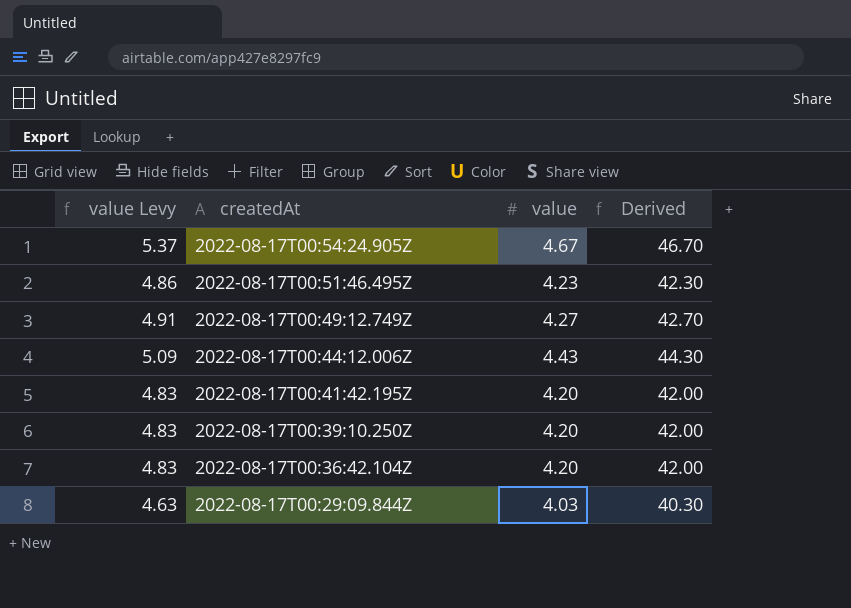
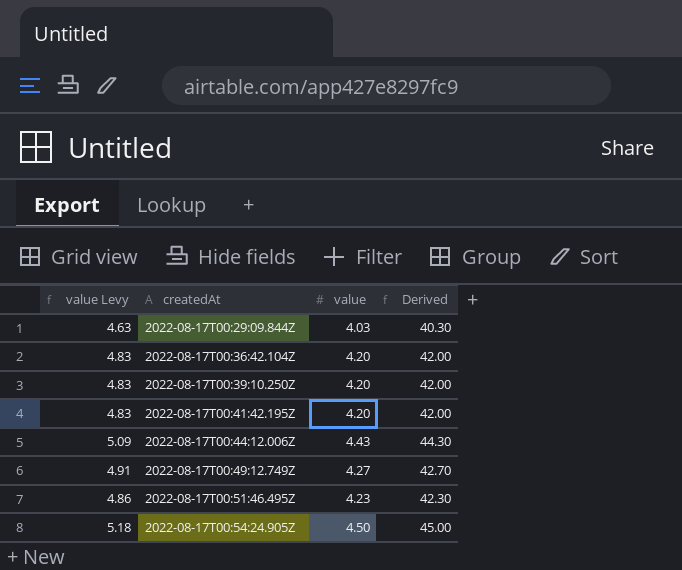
row order: createdAt descending -> createdAt ascending
2022-08-17T00:54:24.905Z | value Levy: 5.37 -> 5.18
2022-08-17T00:54:24.905Z | value: 4.67 -> 4.50
2022-08-17T00:54:24.905Z | Derived: 46.70 -> 45.00

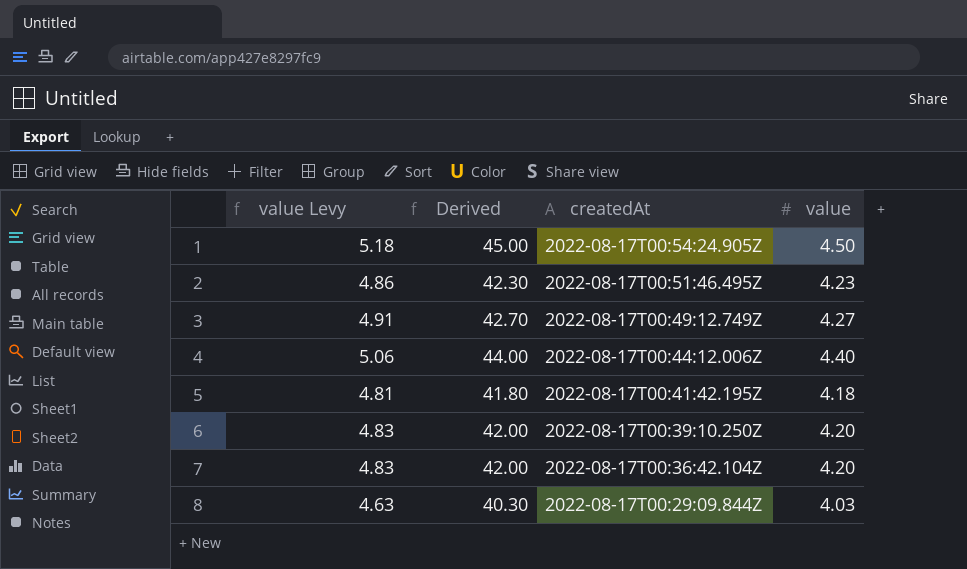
row order: createdAt ascending -> createdAt descending
column Derived | position: 4 -> 2
2022-08-17T00:44:12.006Z | value Levy: 5.09 -> 5.06
2022-08-17T00:44:12.006Z | Derived: 44.30 -> 44.00
2022-08-17T00:44:12.006Z | value: 4.43 -> 4.40
2022-08-17T00:41:42.195Z | value Levy: 4.83 -> 4.81
2022-08-17T00:41:42.195Z | Derived: 42.00 -> 41.80
2022-08-17T00:41:42.195Z | value: 4.20 -> 4.18

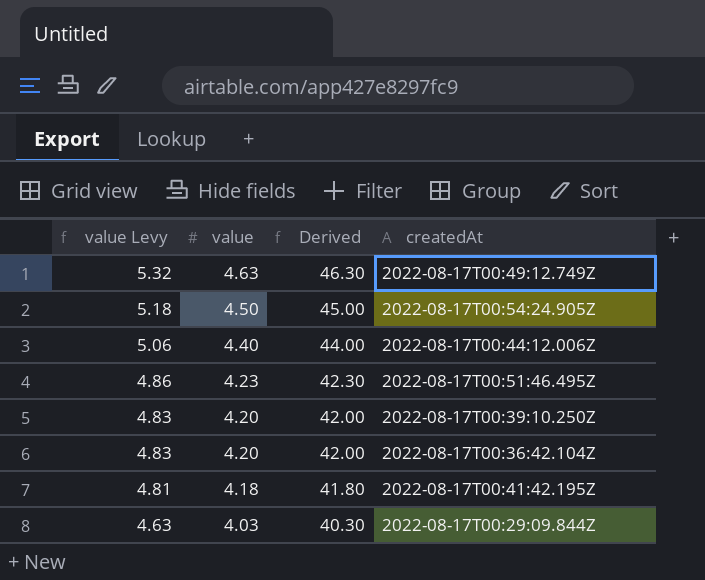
row order: createdAt descending -> value Levy descending
column value | position: 4 -> 2
2022-08-17T00:49:12.749Z | value Levy: 4.91 -> 5.32
2022-08-17T00:49:12.749Z | value: 4.27 -> 4.63
2022-08-17T00:49:12.749Z | Derived: 42.70 -> 46.30

